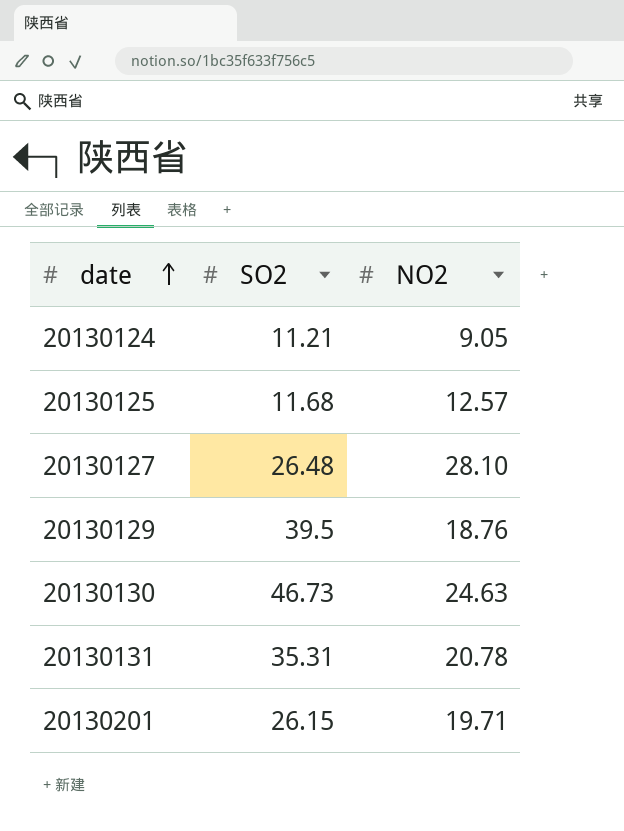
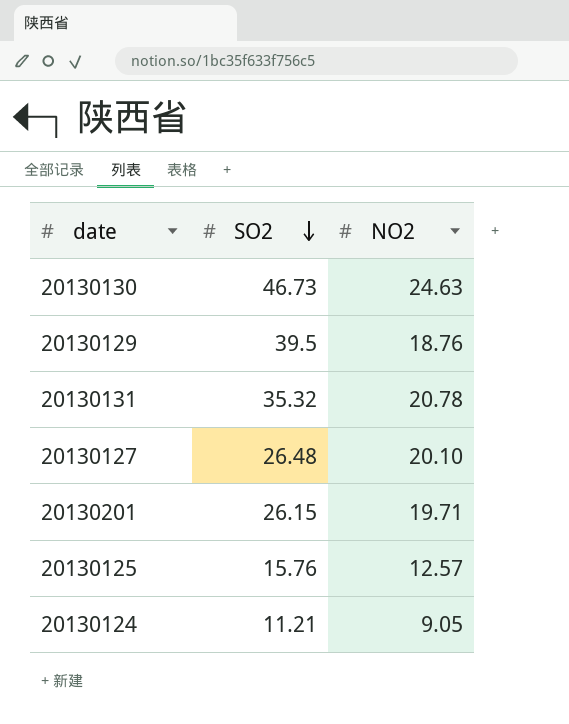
row order: date ascending -> SO2 descending
20130131 | SO2: 35.31 -> 35.32
20130127 | NO2: 28.10 -> 20.10
20130125 | SO2: 11.68 -> 15.76

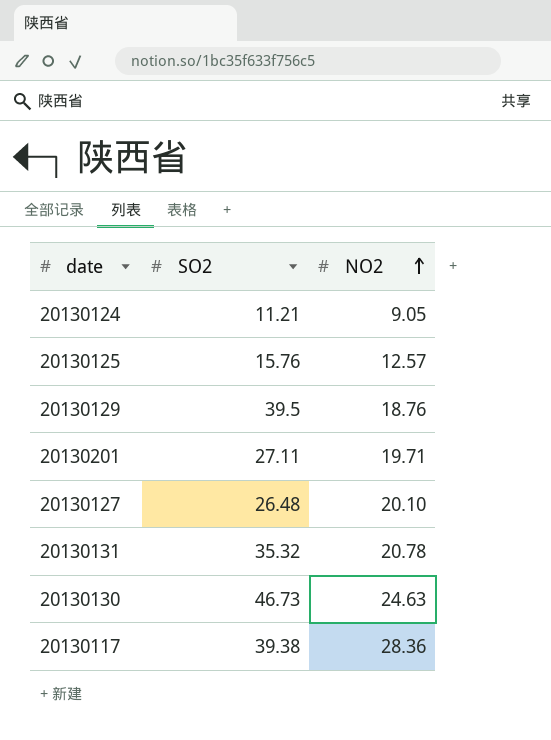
row order: SO2 descending -> NO2 ascending
20130201 | SO2: 26.15 -> 27.11
row 20130117: none -> 39.38 | 28.36

